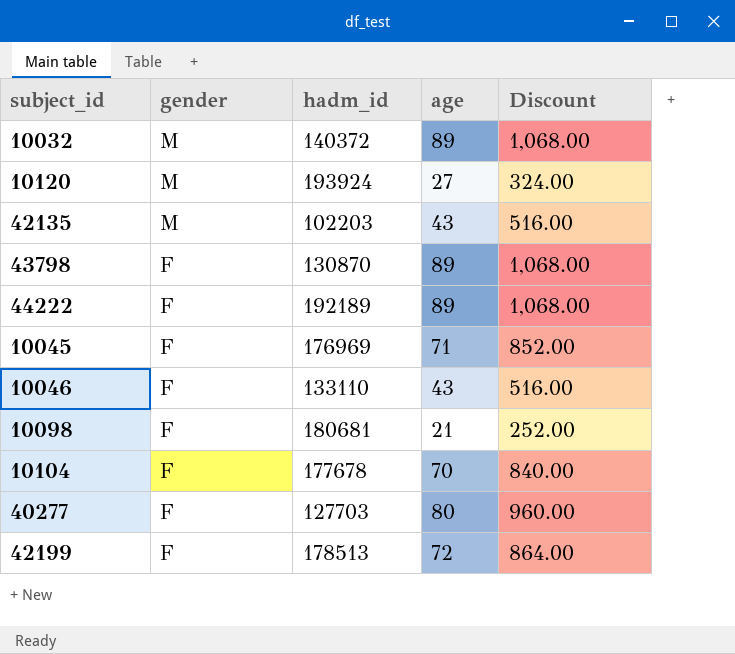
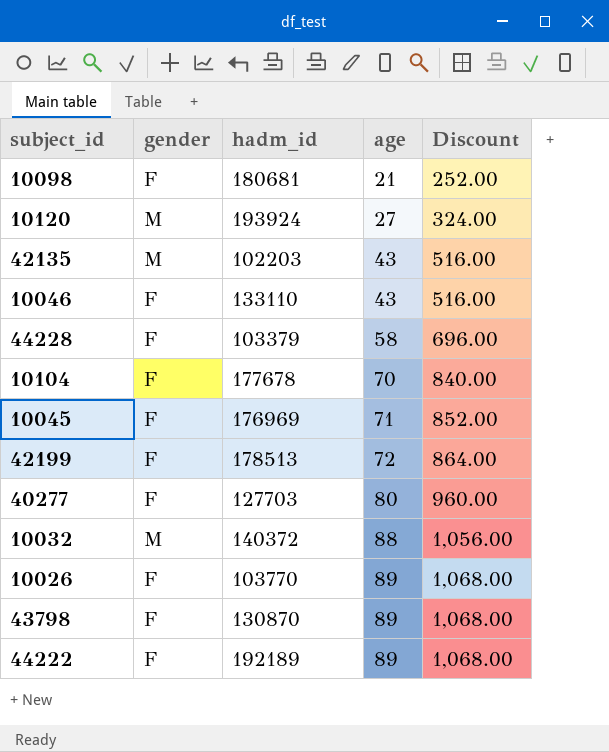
row order: gender descending -> age ascending
row 44228: none -> F | 103379 | 58 | 696.00
10032 | age: 89 -> 88
10032 | Discount: 1,068.00 -> 1,056.00
row 10026: none -> F | 103770 | 89 | 1,068.00

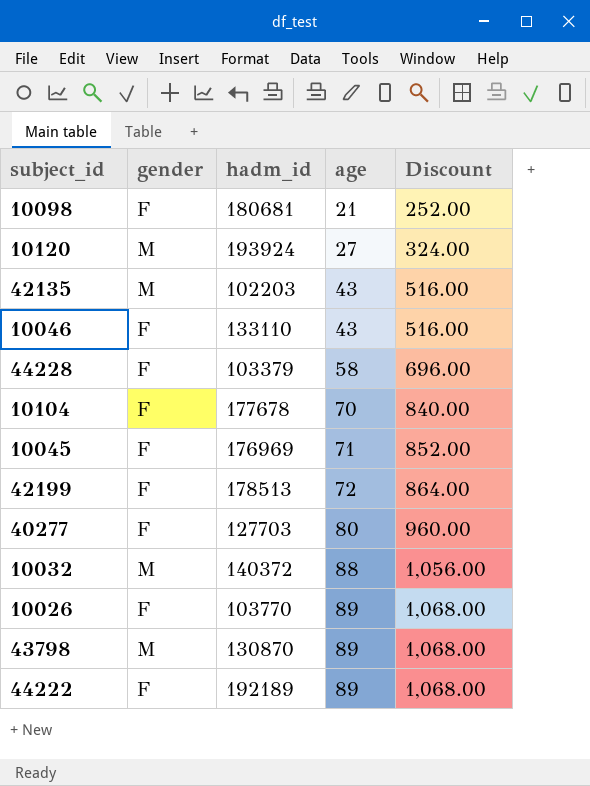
43798 | gender: F -> M

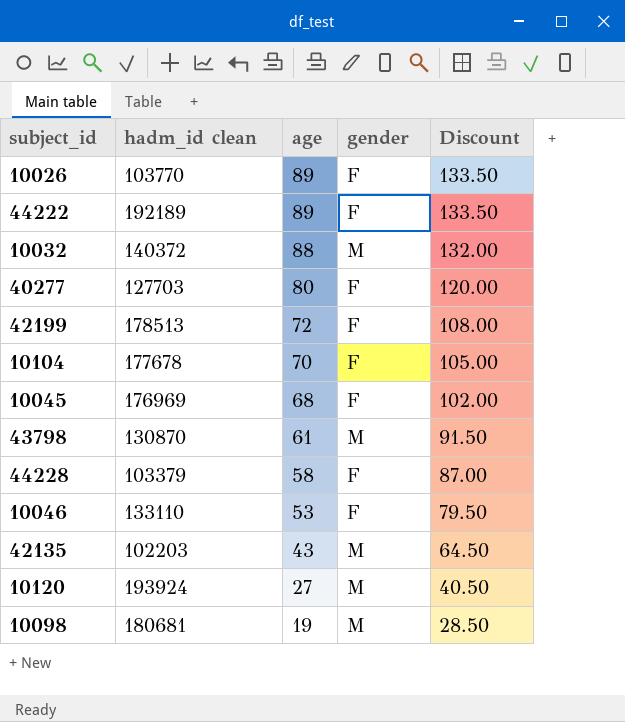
row order: age ascending -> age descending
column name: hadm_id -> hadm_id clean
column gender | position: 2 -> 4
column Discount | formula: [age] * 12 -> [age] * 1.5
10045 | age: 71 -> 68
43798 | age: 89 -> 61
10046 | age: 43 -> 53
10098 | age: 21 -> 19
10098 | gender: F -> M

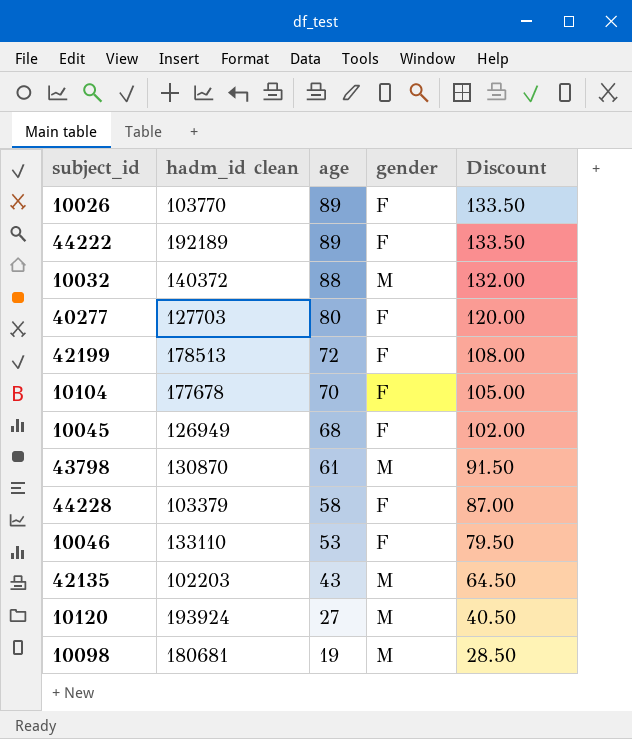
10045 | hadm_id clean: 176969 -> 126949

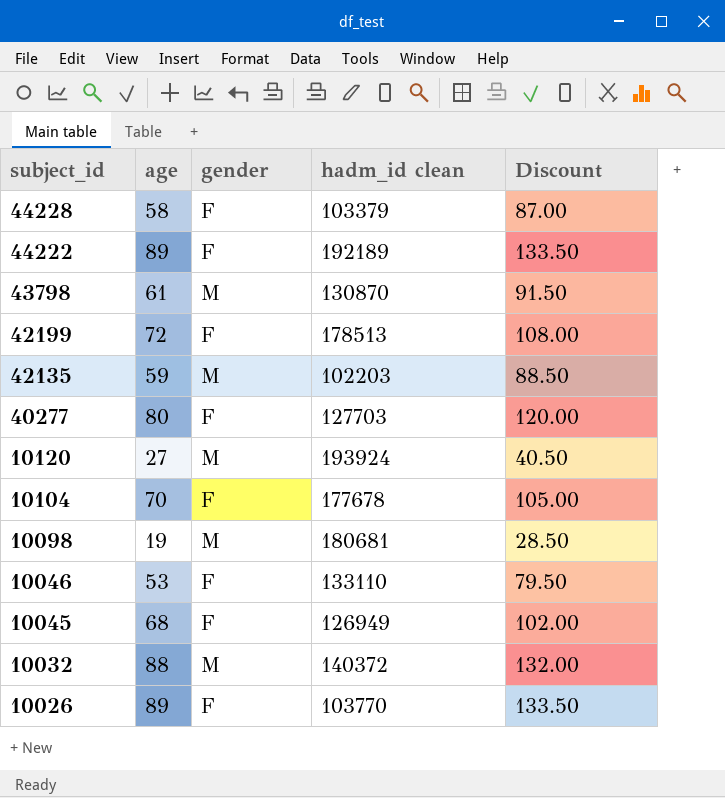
row order: age descending -> subject_id descending
column hadm_id clean | position: 2 -> 4
42135 | age: 43 -> 59
42135 | Discount: 64.50 -> 88.50

